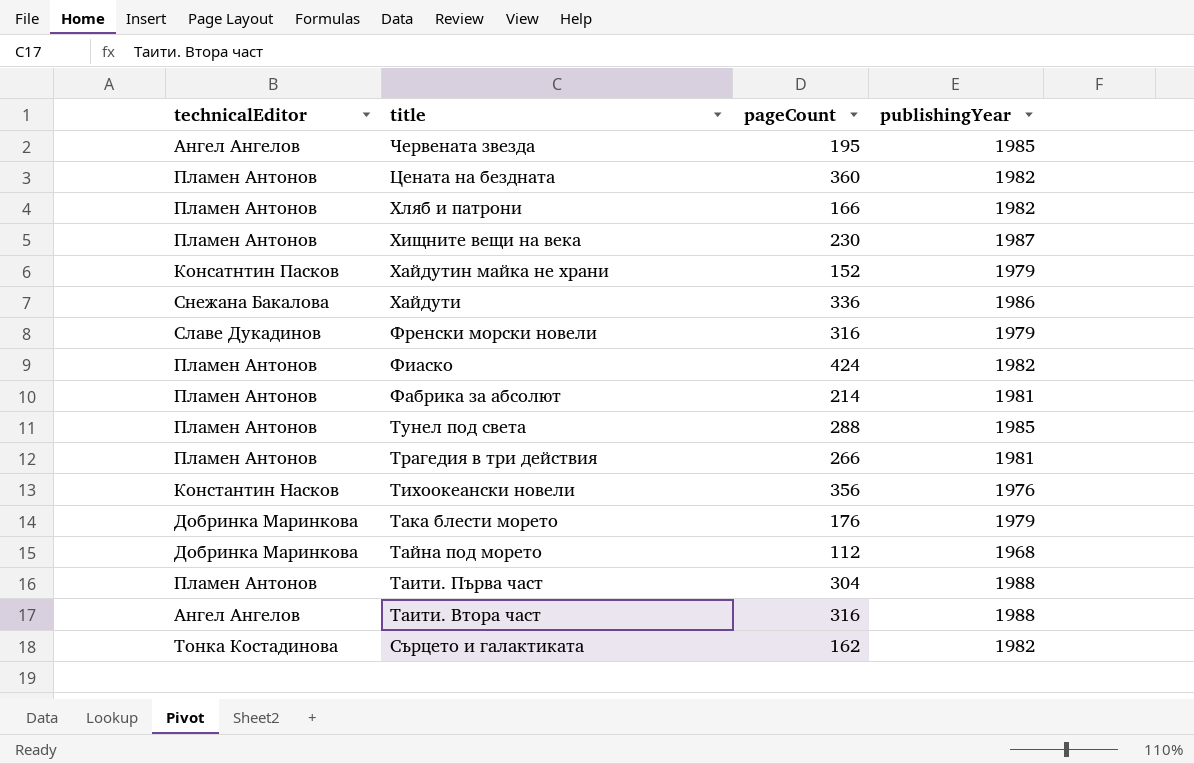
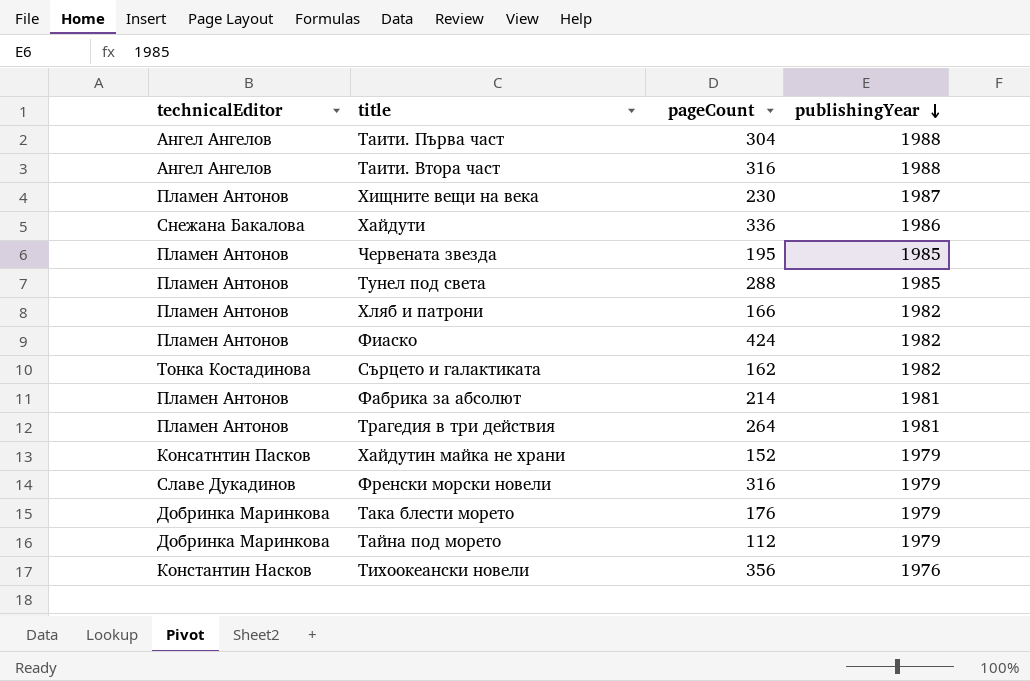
row order: none -> publishingYear descending
row Цената на бездната: Пламен Антонов | 360 | 1982 -> none
Таити. Първа част | technicalEditor: Пламен Антонов -> Ангел Ангелов
Червената звезда | technicalEditor: Ангел Ангелов -> Пламен Антонов
Трагедия в три действия | pageCount: 266 -> 264
Тайна под морето | publishingYear: 1968 -> 1979

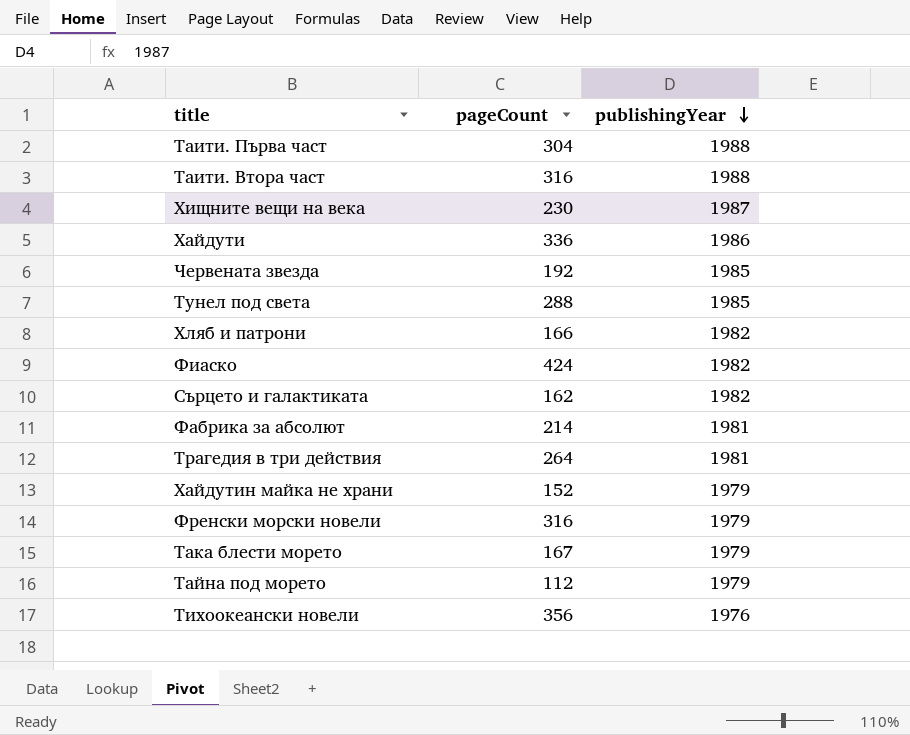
column technicalEditor | position: 1 -> none
Червената звезда | pageCount: 195 -> 192
Така блести морето | pageCount: 176 -> 167

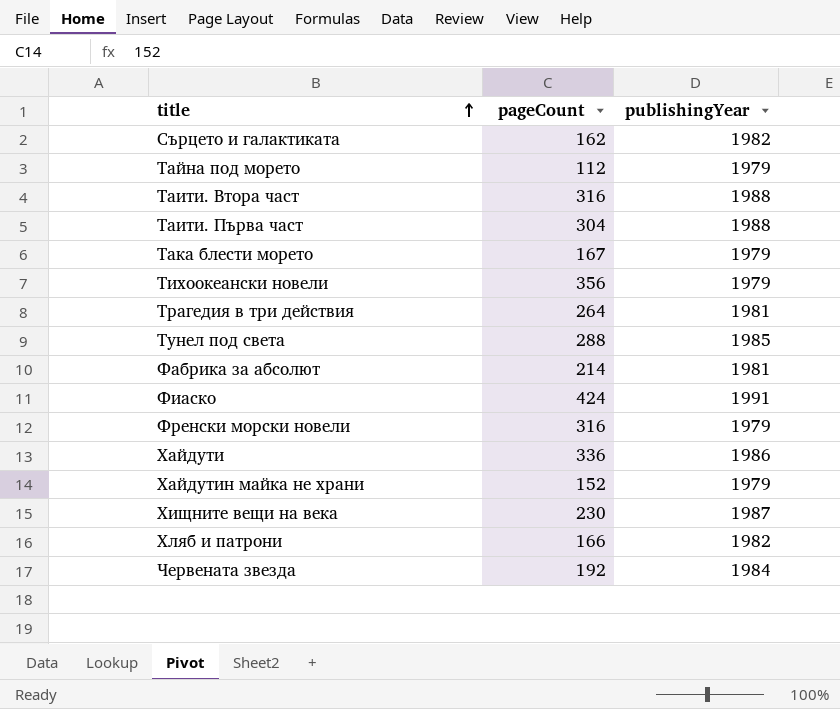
row order: publishingYear descending -> title ascending
Тихоокеански новели | publishingYear: 1976 -> 1979
Фиаско | publishingYear: 1982 -> 1991
Червената звезда | publishingYear: 1985 -> 1984

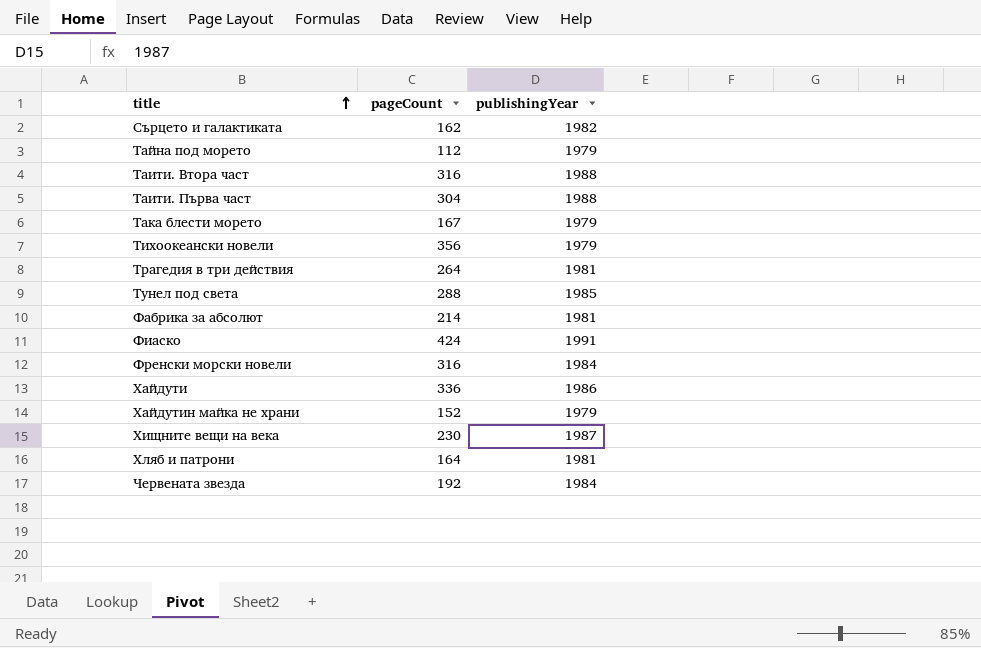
Френски морски новели | publishingYear: 1979 -> 1984
Хляб и патрони | pageCount: 166 -> 164
Хляб и патрони | publishingYear: 1982 -> 1981

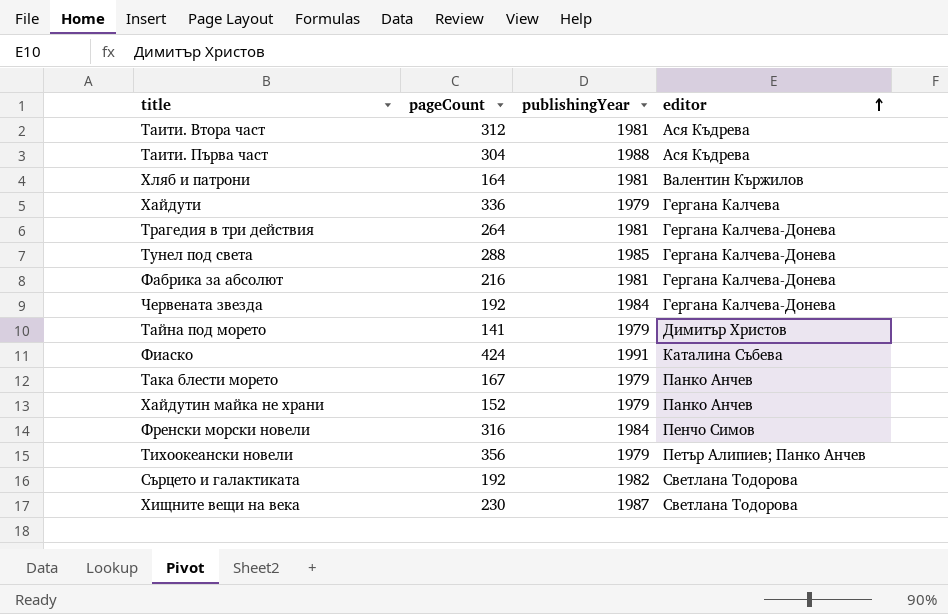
row order: title ascending -> editor ascending
column editor | position: none -> 4
Таити. Втора част | pageCount: 316 -> 312
Таити. Втора част | publishingYear: 1988 -> 1981
Хайдути | publishingYear: 1986 -> 1979
Фабрика за абсолют | pageCount: 214 -> 216
Тайна под морето | pageCount: 112 -> 141
Сърцето и галактиката | pageCount: 162 -> 192

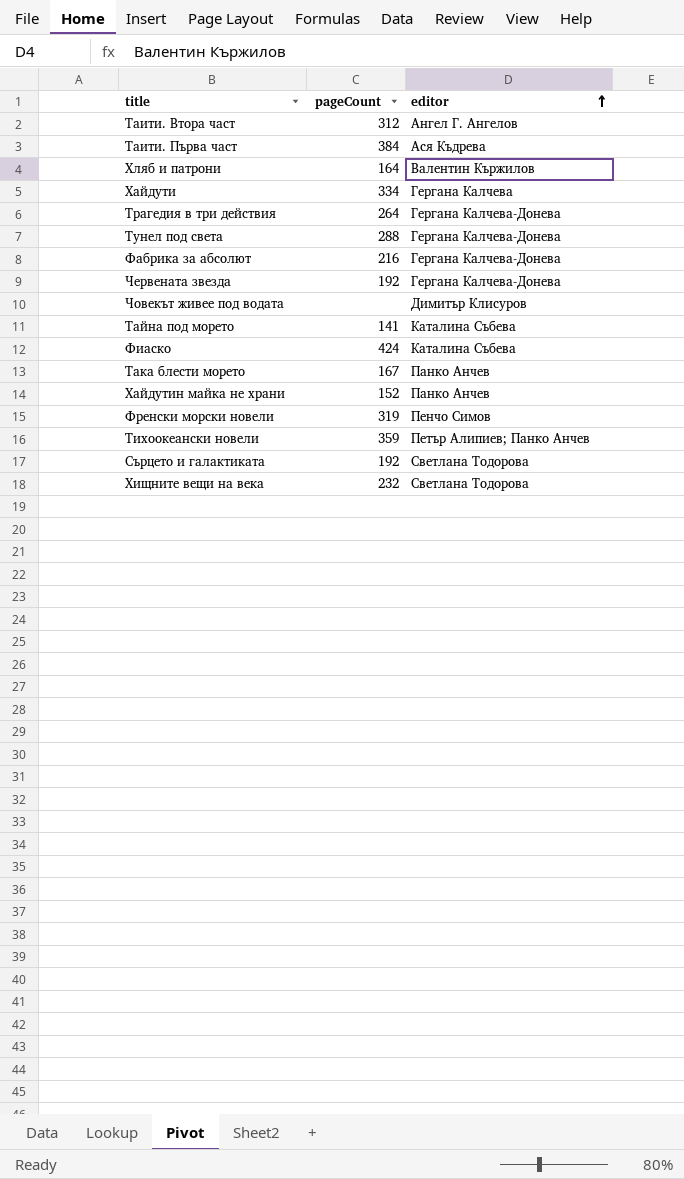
column publishingYear | position: 3 -> none
Таити. Втора част | editor: Ася Къдрева -> Ангел Г. Ангелов
Таити. Първа част | pageCount: 304 -> 384
Хайдути | pageCount: 336 -> 334
row Човекът живее под водата: none -> none | Димитър Клисуров
Тайна под морето | editor: Димитър Христов -> Каталина Събева
Френски морски новели | pageCount: 316 -> 319
Тихоокеански новели | pageCount: 356 -> 359
Хищните вещи на века | pageCount: 230 -> 232

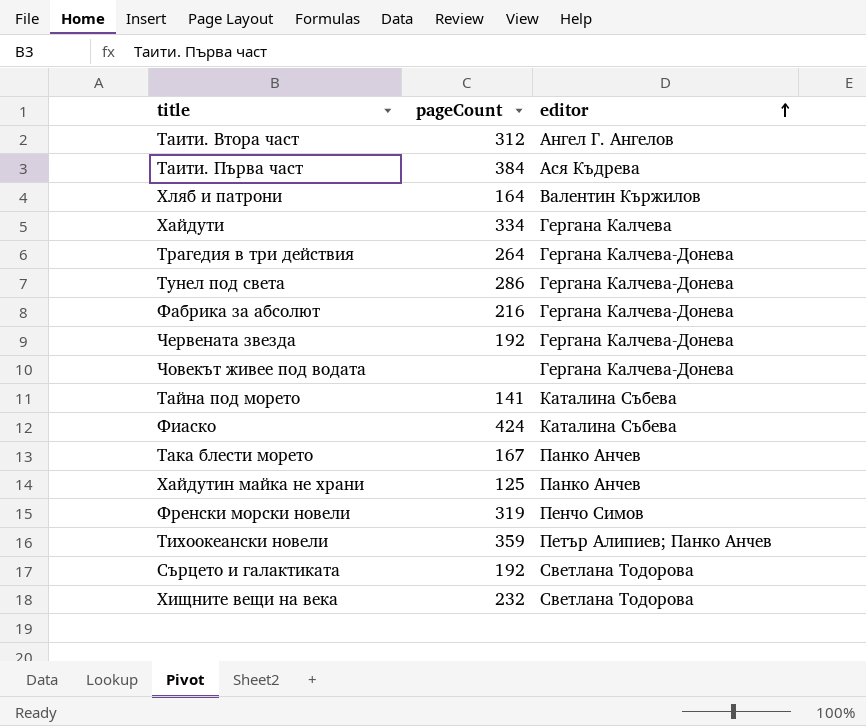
Тунел под света | pageCount: 288 -> 286
Човекът живее под водата | editor: Димитър Клисуров -> Гергана Калчева-Донева
Хайдутин майка не храни | pageCount: 152 -> 125

